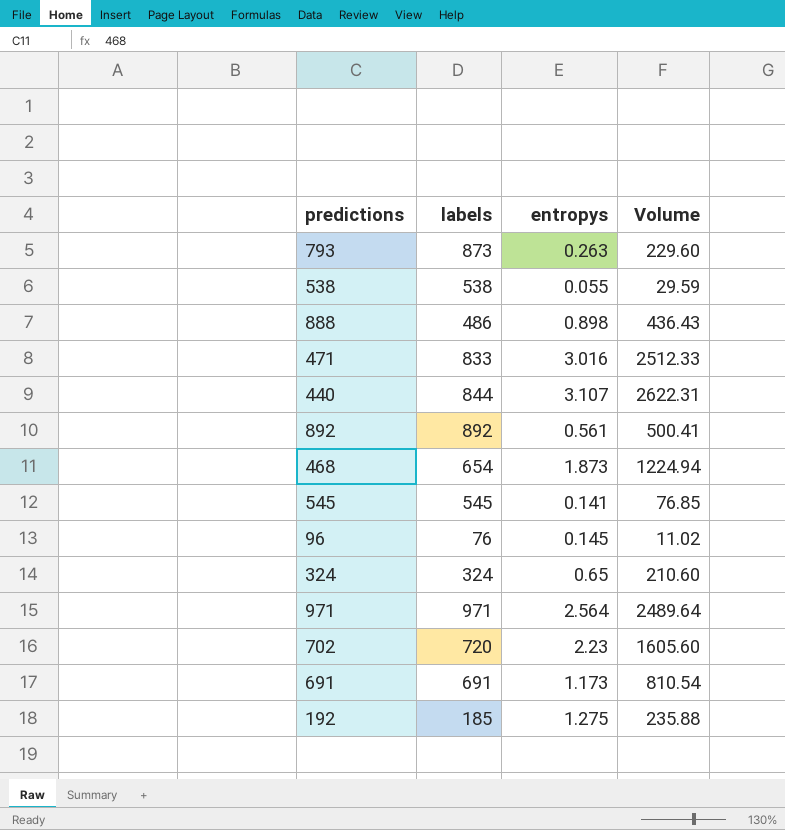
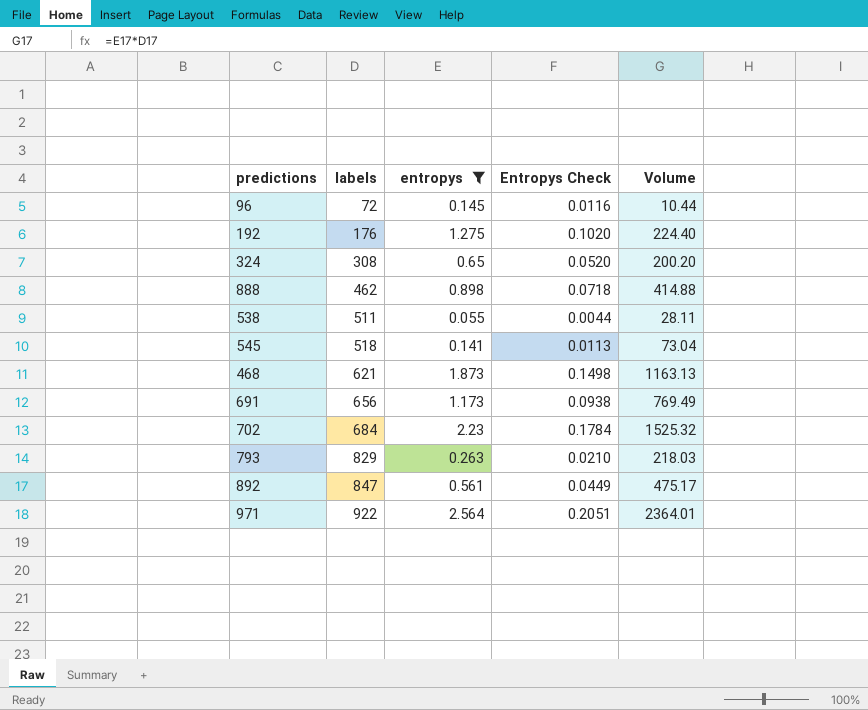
filter: none -> entropys <= 2.564
row order: none -> labels ascending
column Entropys Check | formula: none -> [entropys] * 0.08
96 | labels: 76 -> 72
96 | Volume: 11.02 -> 10.44
192 | labels: 185 -> 176
192 | Volume: 235.88 -> 224.40
324 | labels: 324 -> 308
324 | Volume: 210.60 -> 200.20
888 | labels: 486 -> 462
888 | Volume: 436.43 -> 414.88
538 | labels: 538 -> 511
538 | Volume: 29.59 -> 28.11
545 | labels: 545 -> 518
545 | Volume: 76.85 -> 73.04
468 | labels: 654 -> 621
468 | Volume: 1224.94 -> 1163.13
691 | labels: 691 -> 656
691 | Volume: 810.54 -> 769.49
702 | labels: 720 -> 684
702 | Volume: 1605.60 -> 1525.32
793 | labels: 873 -> 829
793 | Volume: 229.60 -> 218.03
892 | labels: 892 -> 847
892 | Volume: 500.41 -> 475.17
971 | labels: 971 -> 922
971 | Volume: 2489.64 -> 2364.01

